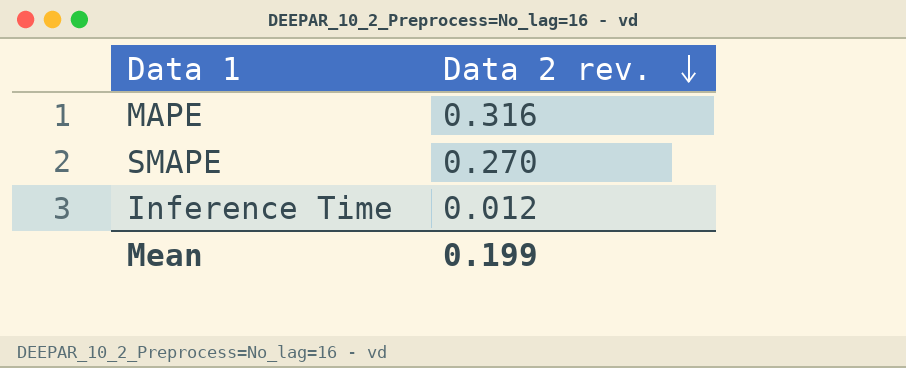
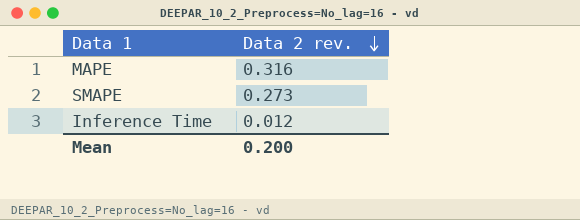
SMAPE | Data 2 rev.: 0.270 -> 0.273
Mean | Data 2 rev.: 0.199 -> 0.200

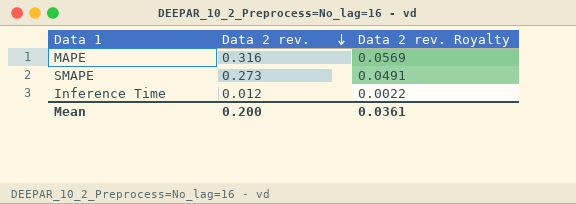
column Data 2 rev. Royalty | formula: none -> [Data 2 rev.] * 0.18

